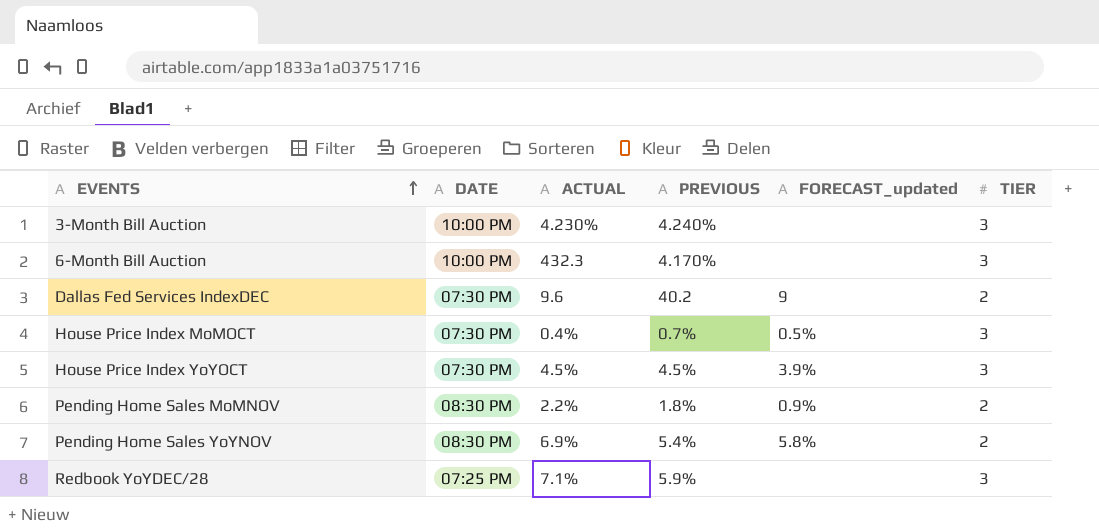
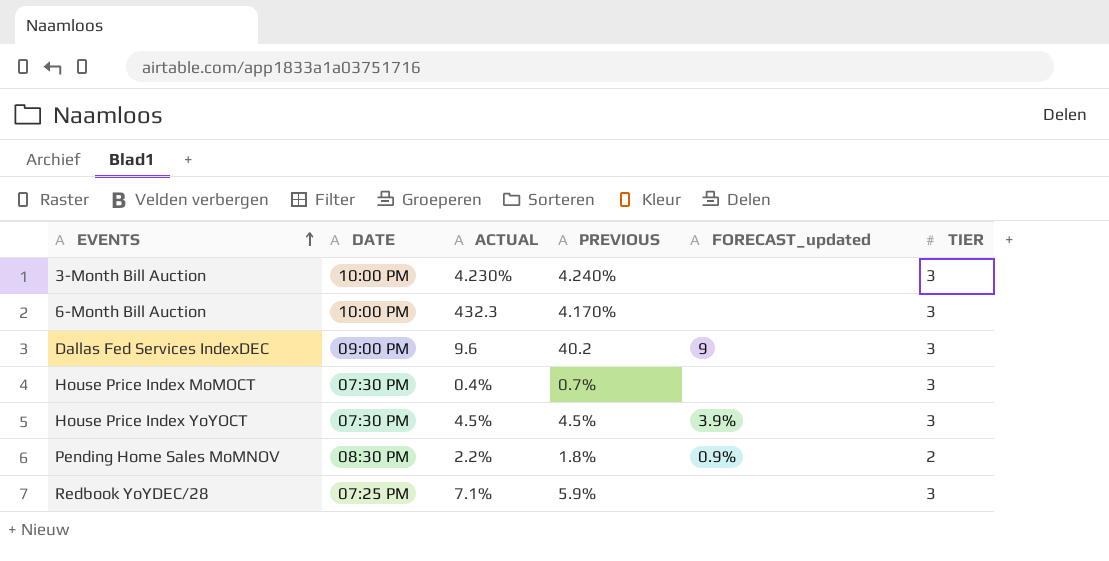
row Pending Home Sales YoYNOV: 08:30 PM | 6.9% | 5.4% | 5.8% | 2 -> none
Dallas Fed Services IndexDEC | DATE: 07:30 PM -> 09:00 PM
Dallas Fed Services IndexDEC | TIER: 2 -> 3
House Price Index MoMOCT | FORECAST_updated: 0.5% -> none

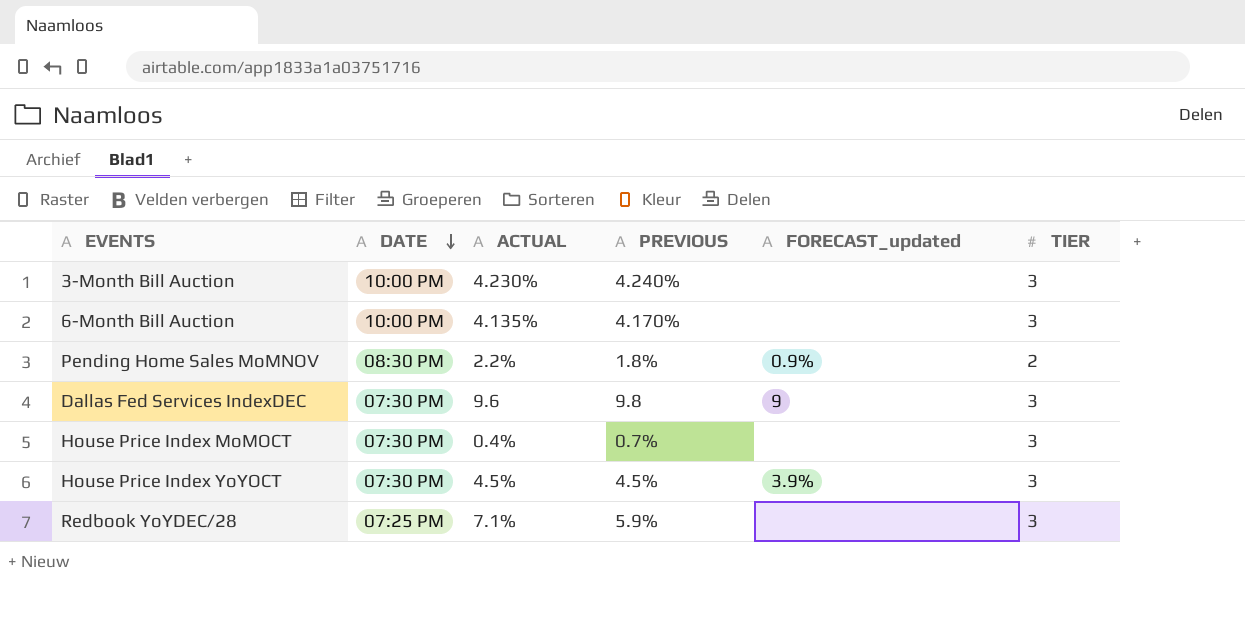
row order: EVENTS ascending -> DATE descending
6-Month Bill Auction | ACTUAL: 432.3 -> 4.135%
Dallas Fed Services IndexDEC | DATE: 09:00 PM -> 07:30 PM
Dallas Fed Services IndexDEC | PREVIOUS: 40.2 -> 9.8

